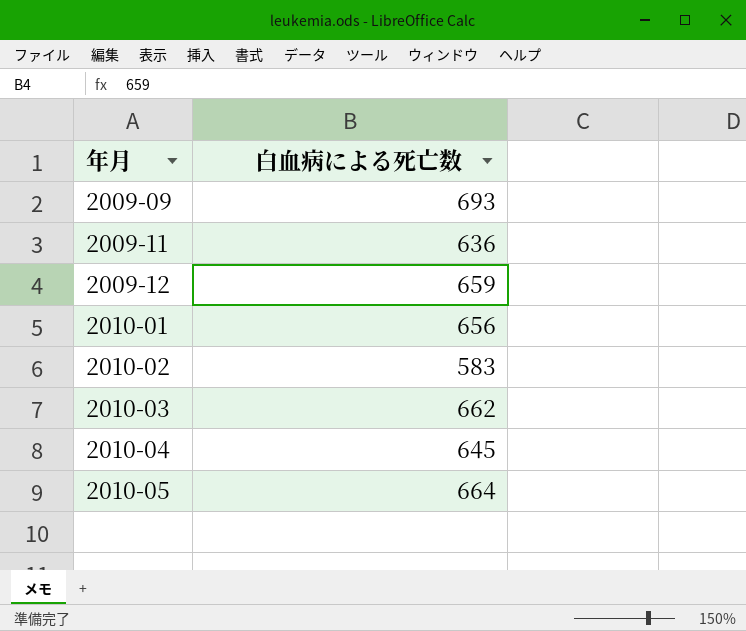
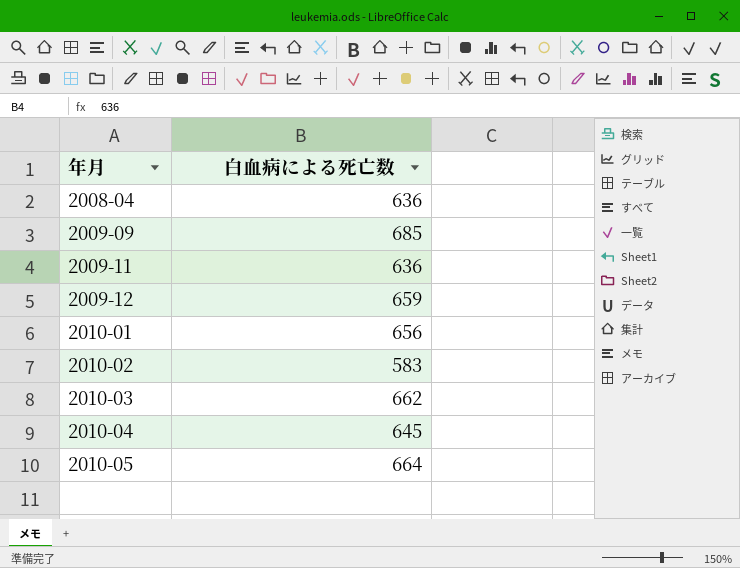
row 2008-04: none -> 636
2009-09 | 白血病による死亡数: 693 -> 685

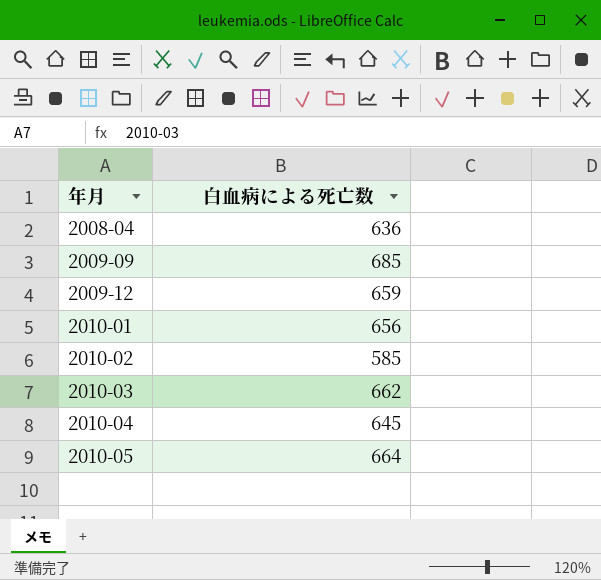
row 2009-11: 636 -> none
2010-02 | 白血病による死亡数: 583 -> 585

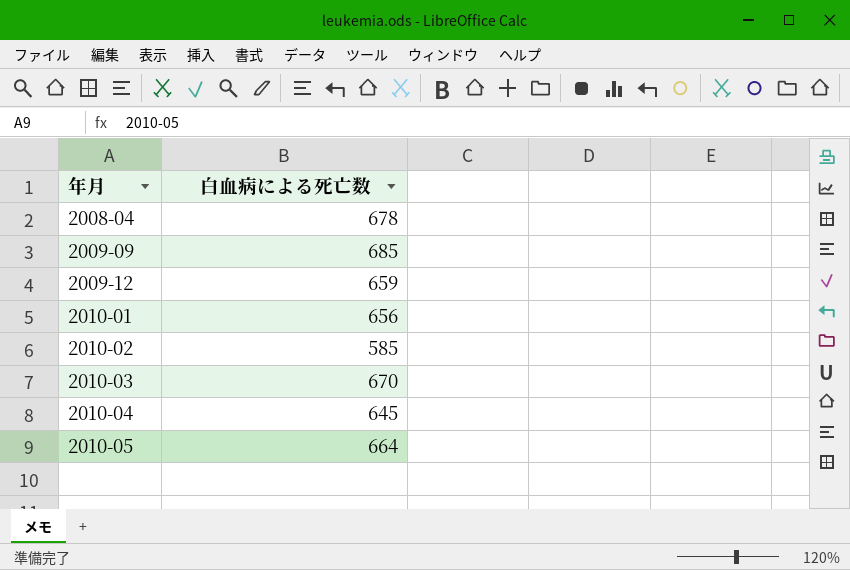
2008-04 | 白血病による死亡数: 636 -> 678
2010-03 | 白血病による死亡数: 662 -> 670

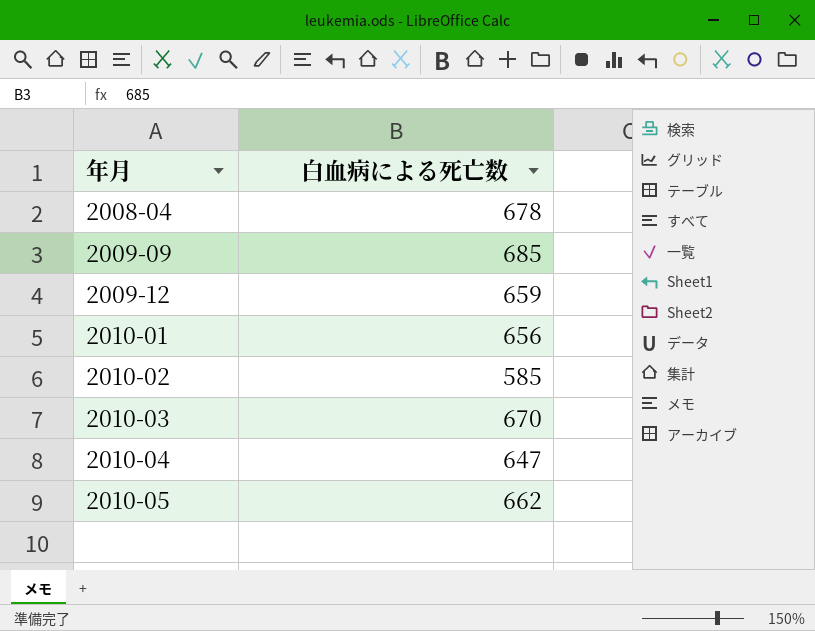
2010-04 | 白血病による死亡数: 645 -> 647
2010-05 | 白血病による死亡数: 664 -> 662

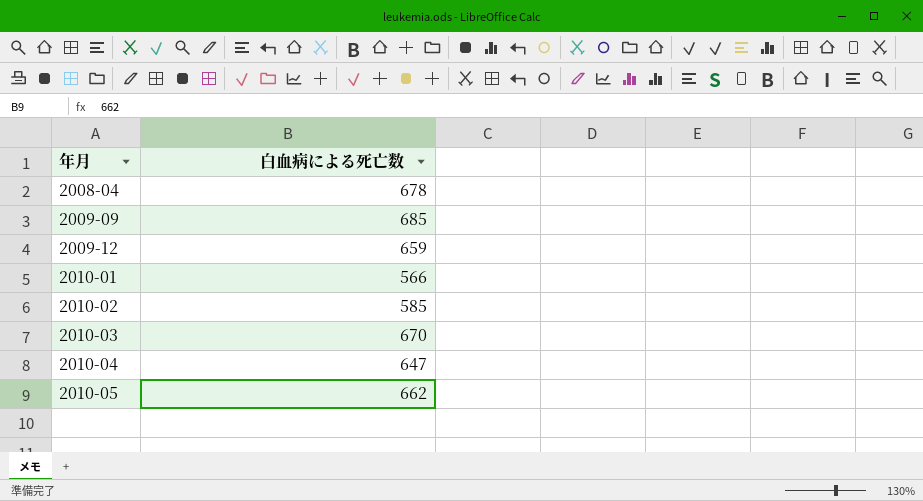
2010-01 | 白血病による死亡数: 656 -> 566

